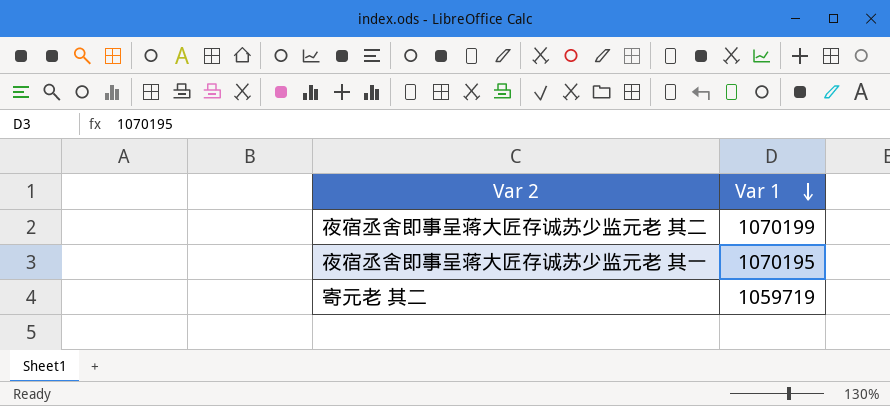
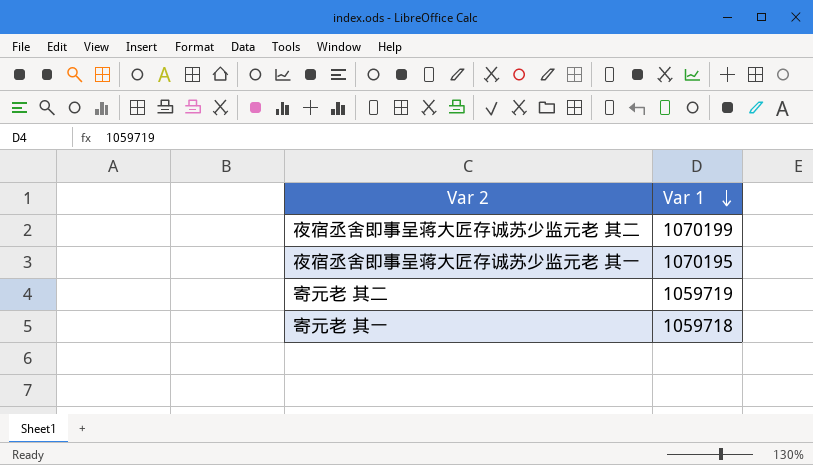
row 寄元老 其一: none -> 1059718

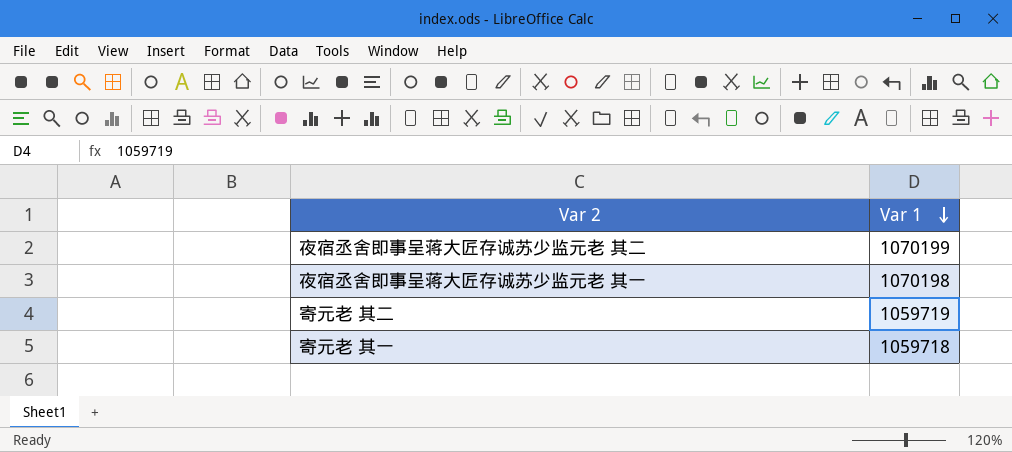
夜宿丞舍即事呈蒋大匠存诚苏少监元老 其一 | Var 1: 1070195 -> 1070198

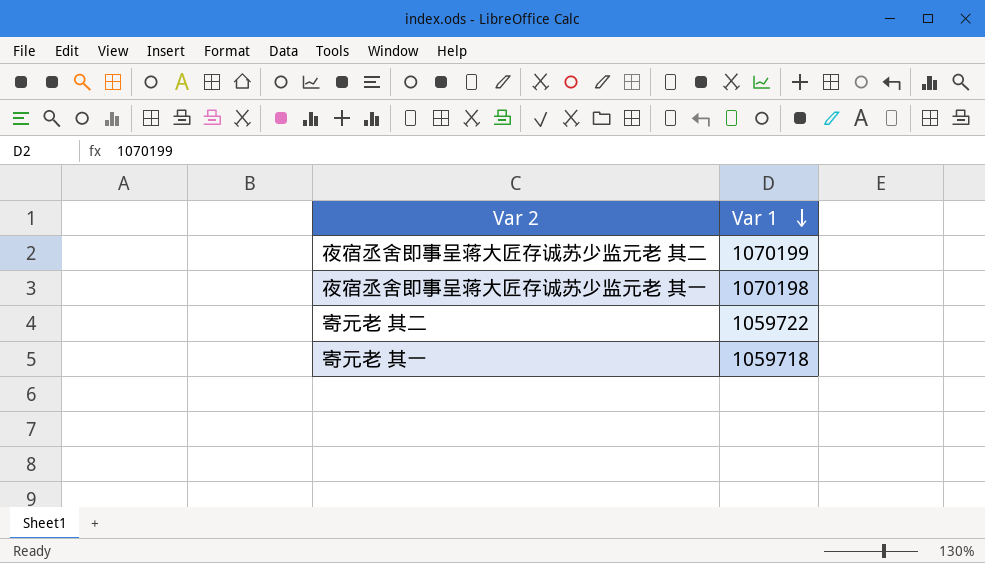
寄元老 其二 | Var 1: 1059719 -> 1059722

